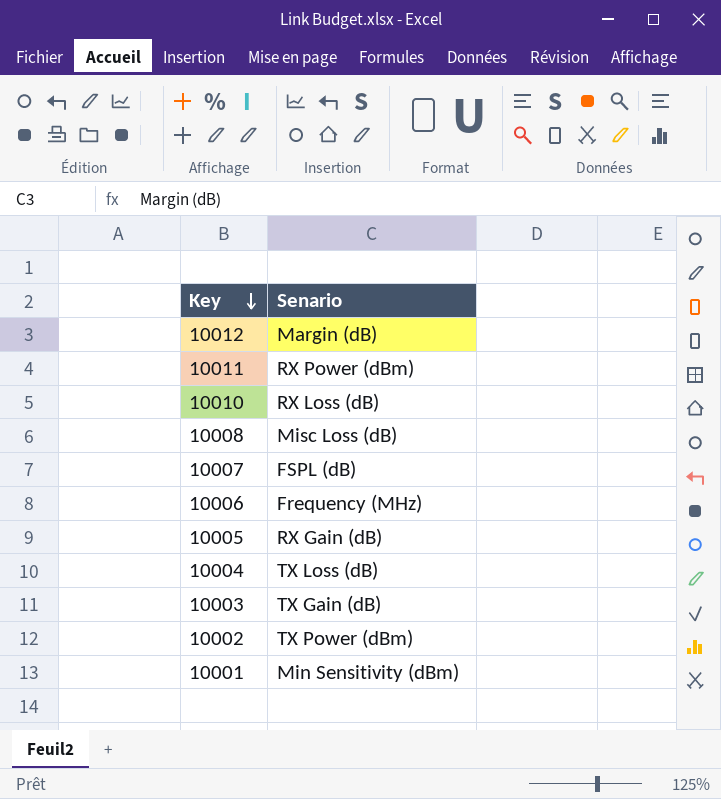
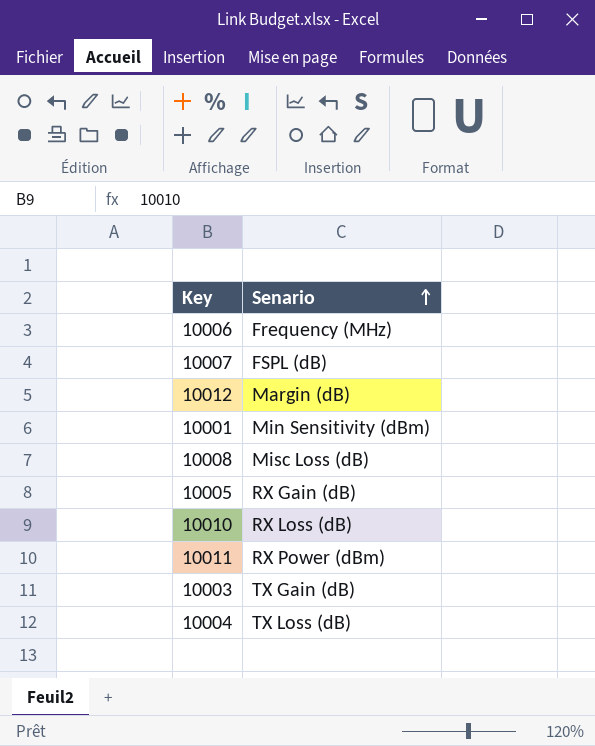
row order: Key descending -> Senario ascending
row 10002: TX Power (dBm) -> none

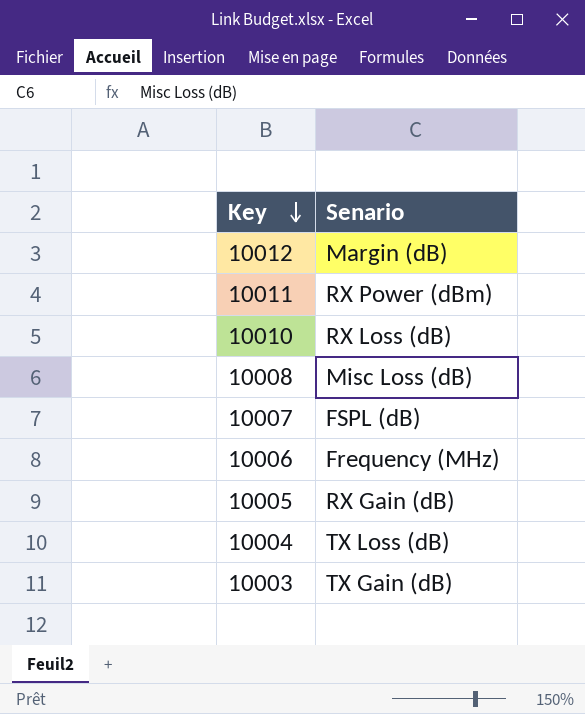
row order: Senario ascending -> Key descending
row 10001: Min Sensitivity (dBm) -> none

